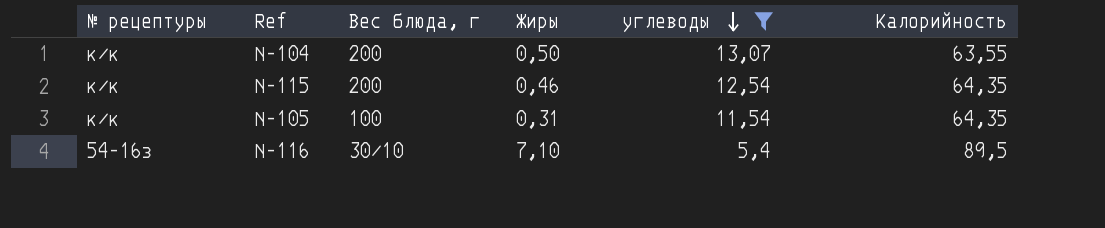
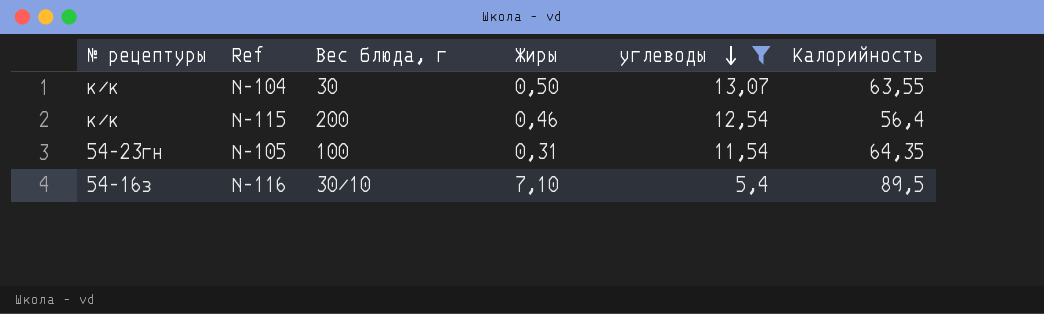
N-104 | Вес блюда, г: 200 -> 30
N-115 | Калорийность: 64,35 -> 56,4
N-105 | № рецептуры: к/к -> 54-23гн

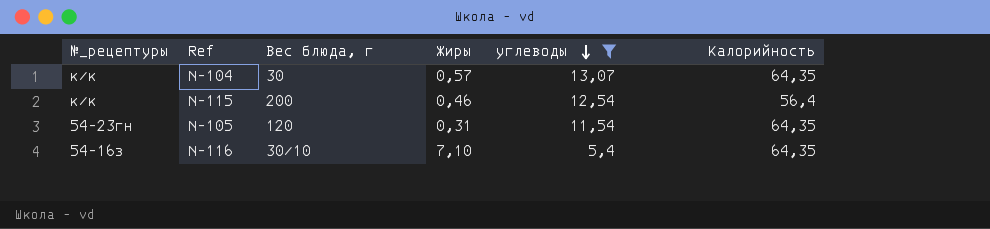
column name: № рецептуры -> №_рецептуры
N-104 | Жиры: 0,50 -> 0,57
N-104 | Калорийность: 63,55 -> 64,35
N-105 | Вес блюда, г: 100 -> 120
N-116 | Калорийность: 89,5 -> 64,35

